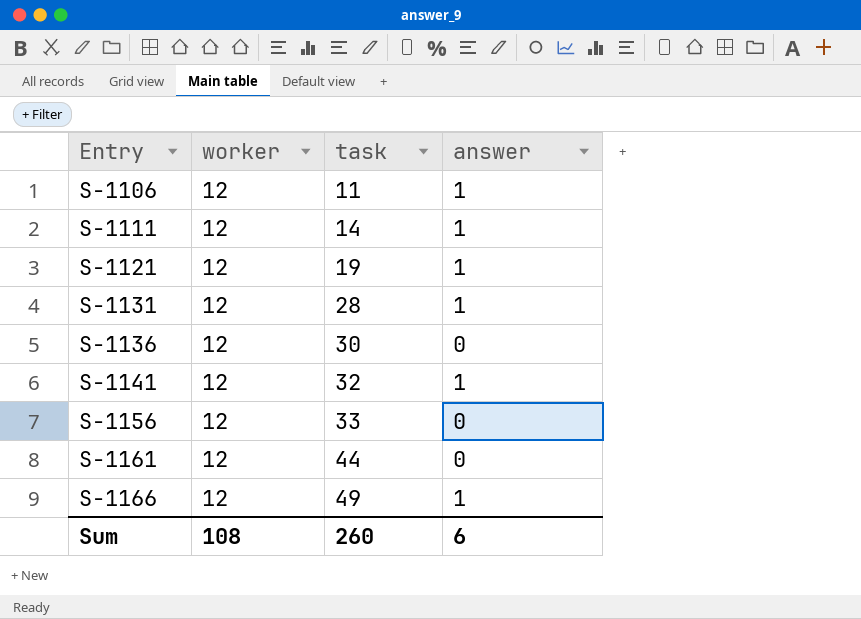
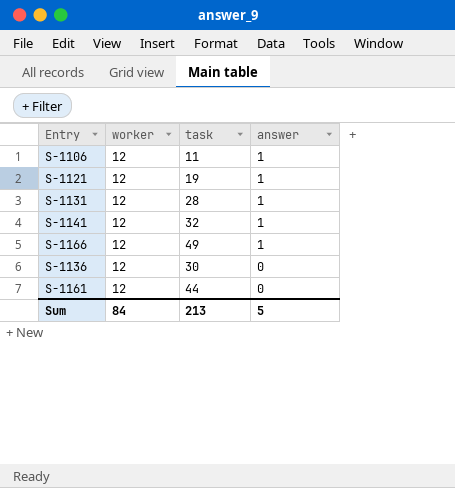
row order: Entry ascending -> answer descending
row S-1111: 12 | 14 | 1 -> none
row S-1156: 12 | 33 | 0 -> none
Sum | worker: 108 -> 84
Sum | task: 260 -> 213
Sum | answer: 6 -> 5

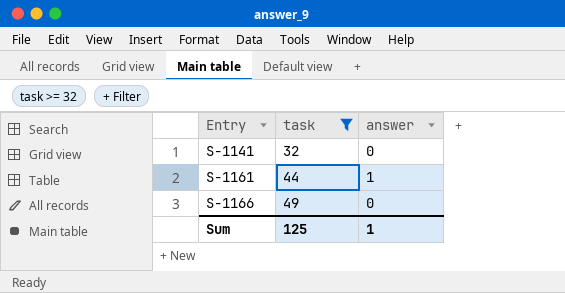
filter: none -> task >= 32
row order: answer descending -> Entry ascending
column worker | position: 2 -> none
S-1141 | answer: 1 -> 0
S-1161 | answer: 0 -> 1
S-1166 | answer: 1 -> 0
Sum | task: 213 -> 125
Sum | answer: 5 -> 1

